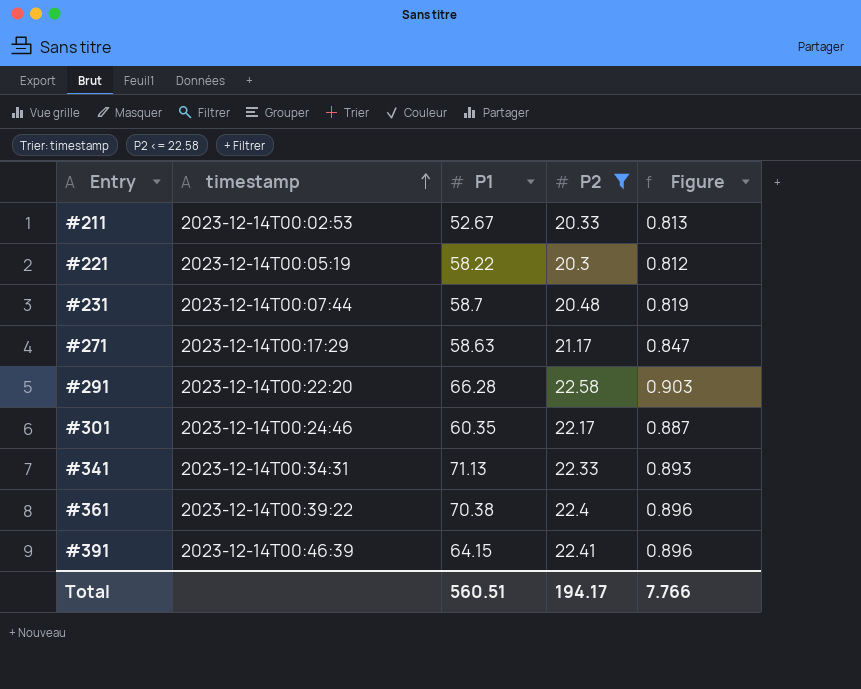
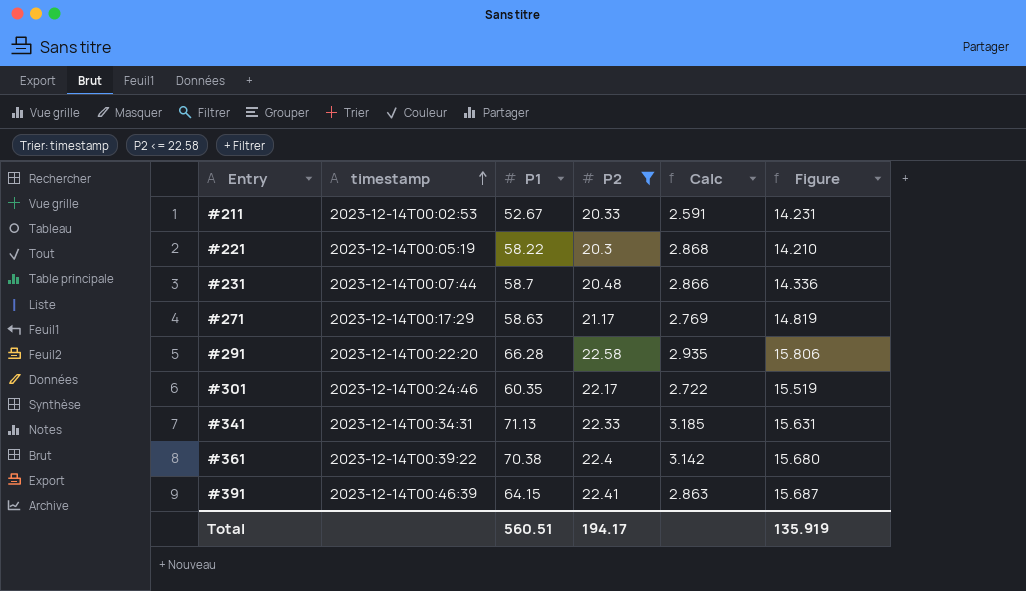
column Calc | formula: none -> [P1] / [P2]
column Figure | formula: [P2] * 0.04 -> [P2] * 0.7
Total | Figure: 7.766 -> 135.919

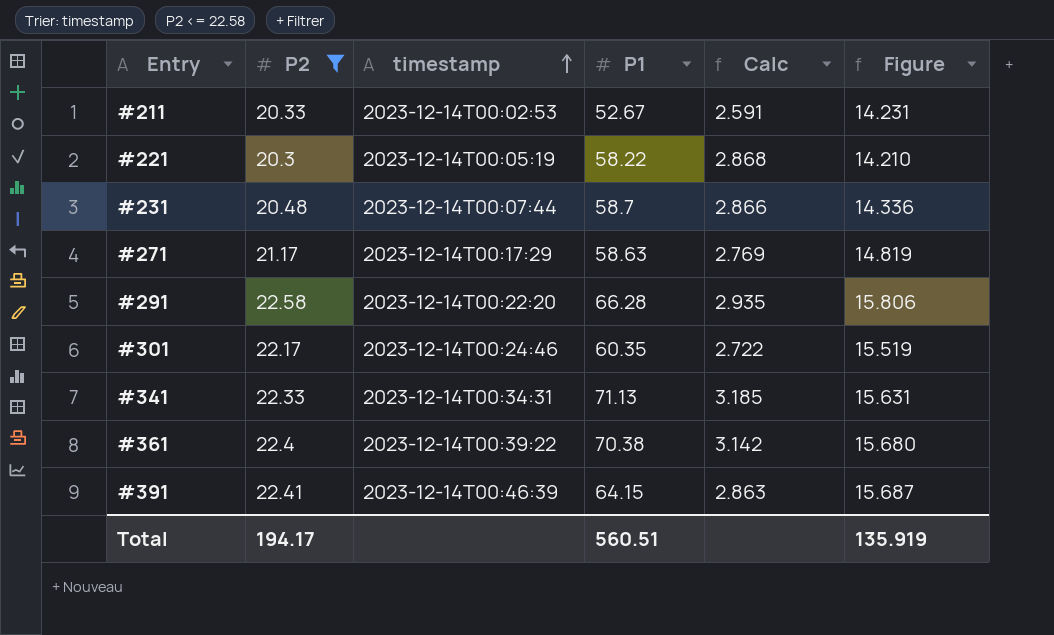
column P2 | position: 4 -> 2

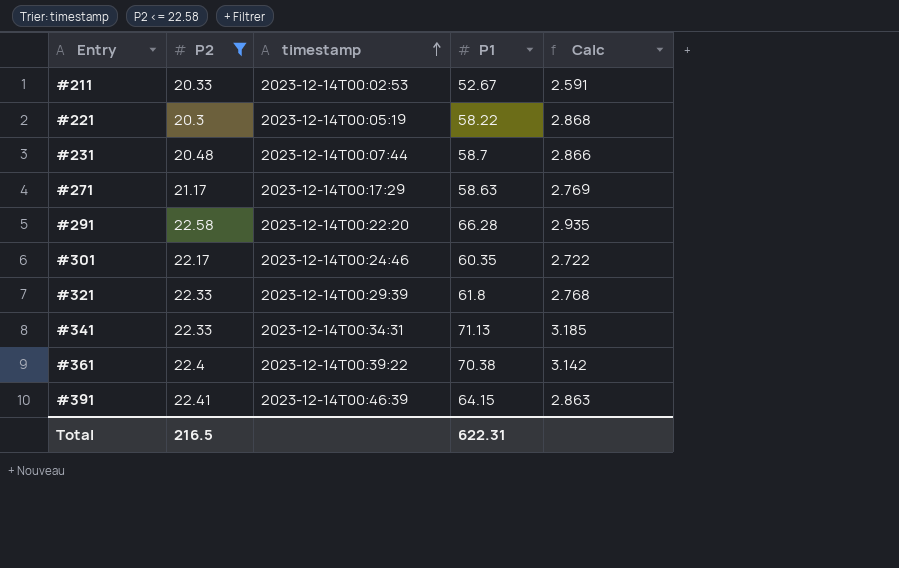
column Figure | formula: [P2] * 0.7 -> none
row #321: none -> 22.33 | 2023-12-14T00:29:39 | 61.8 | 2.768
Total | P2: 194.17 -> 216.5
Total | P1: 560.51 -> 622.31

